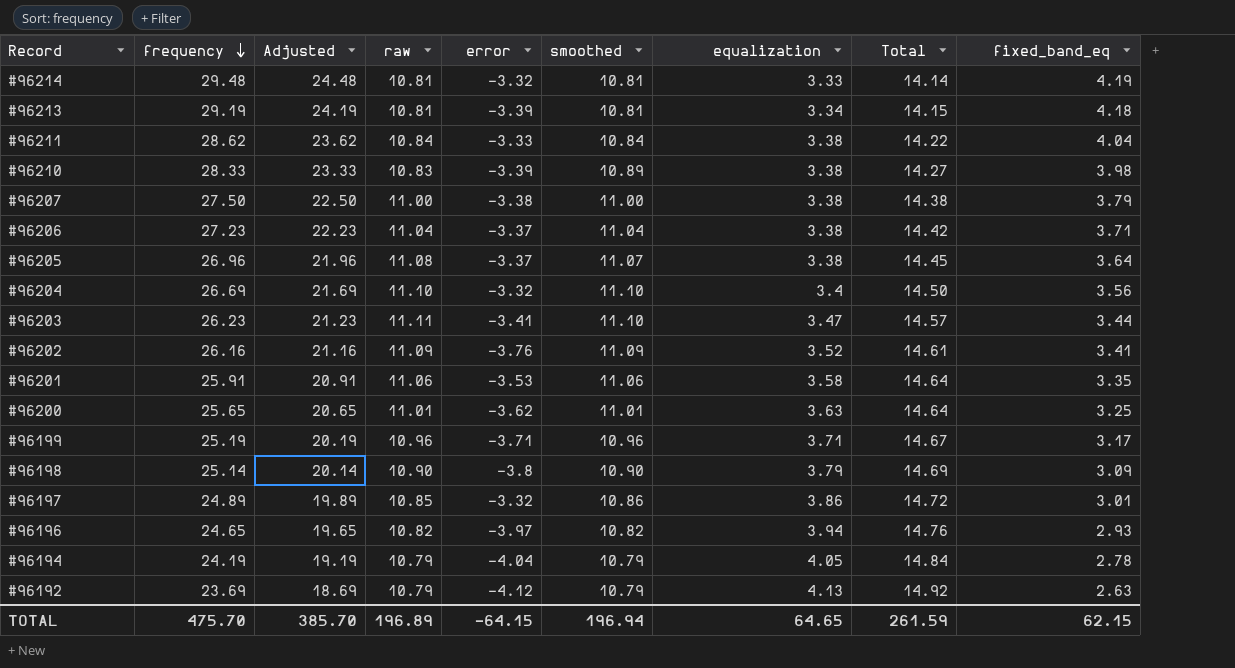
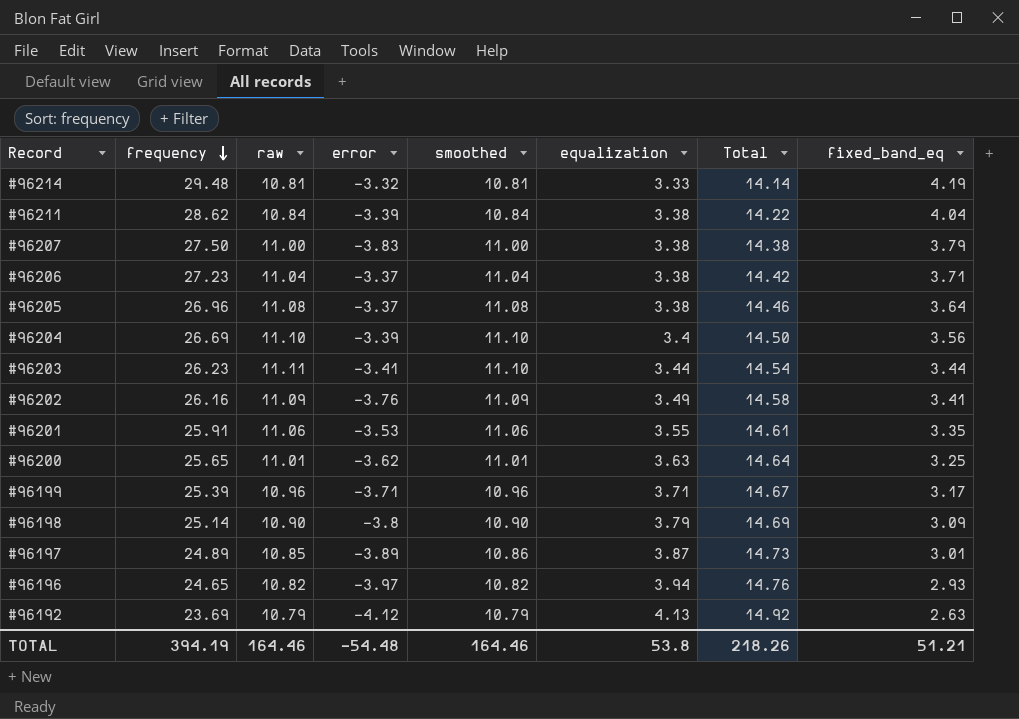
column Adjusted | formula: [frequency] - 5 -> none
row #96213: 29.19 | 24.19 | 10.81 | -3.39 | 10.81 | 3.34 | 14.15 | 4.18 -> none
row #96210: 28.33 | 23.33 | 10.83 | -3.39 | 10.89 | 3.38 | 14.27 | 3.98 -> none
row #96194: 24.19 | 19.19 | 10.79 | -4.04 | 10.79 | 4.05 | 14.84 | 2.78 -> none
#96211 | error: -3.33 -> -3.39
#96207 | error: -3.38 -> -3.83
#96205 | smoothed: 11.07 -> 11.08
#96205 | Total: 14.45 -> 14.46
#96204 | error: -3.32 -> -3.39
#96203 | equalization: 3.47 -> 3.44
#96203 | Total: 14.57 -> 14.54
#96202 | equalization: 3.52 -> 3.49
#96202 | Total: 14.61 -> 14.58
#96201 | equalization: 3.58 -> 3.55
#96201 | Total: 14.64 -> 14.61
#96199 | frequency: 25.19 -> 25.39
#96197 | error: -3.32 -> -3.89
#96197 | equalization: 3.86 -> 3.87
#96197 | Total: 14.72 -> 14.73
TOTAL | frequency: 475.70 -> 394.19
TOTAL | raw: 196.89 -> 164.46
TOTAL | error: -64.15 -> -54.48
TOTAL | smoothed: 196.94 -> 164.46
TOTAL | equalization: 64.65 -> 53.8
TOTAL | Total: 261.59 -> 218.26
TOTAL | fixed_band_eq: 62.15 -> 51.21

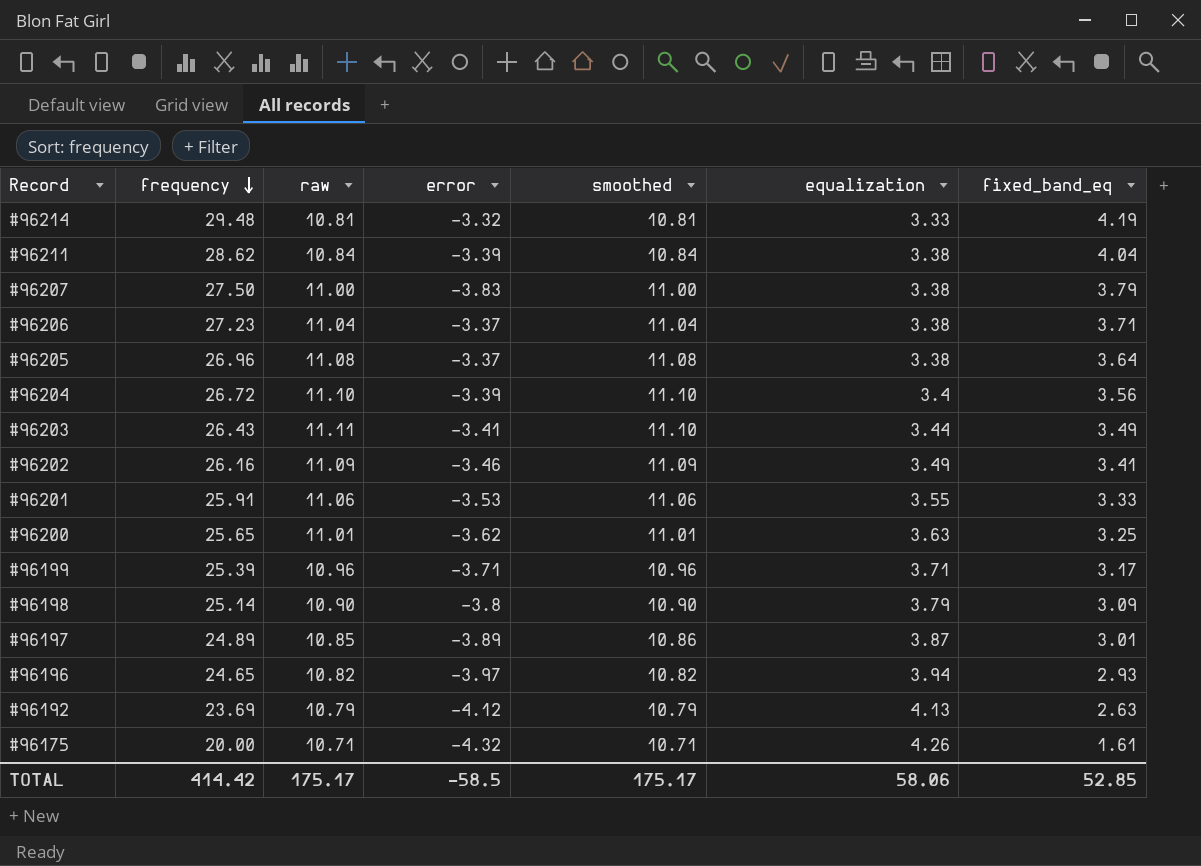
column Total | formula: [smoothed] + [equalization] -> none
#96204 | frequency: 26.69 -> 26.72
#96203 | frequency: 26.23 -> 26.43
#96203 | fixed_band_eq: 3.44 -> 3.49
#96202 | error: -3.76 -> -3.46
#96201 | fixed_band_eq: 3.35 -> 3.33
row #96175: none -> 20.00 | 10.71 | -4.32 | 10.71 | 4.26 | 1.61
TOTAL | frequency: 394.19 -> 414.42
TOTAL | raw: 164.46 -> 175.17
TOTAL | error: -54.48 -> -58.5
TOTAL | smoothed: 164.46 -> 175.17
TOTAL | equalization: 53.8 -> 58.06
TOTAL | fixed_band_eq: 51.21 -> 52.85

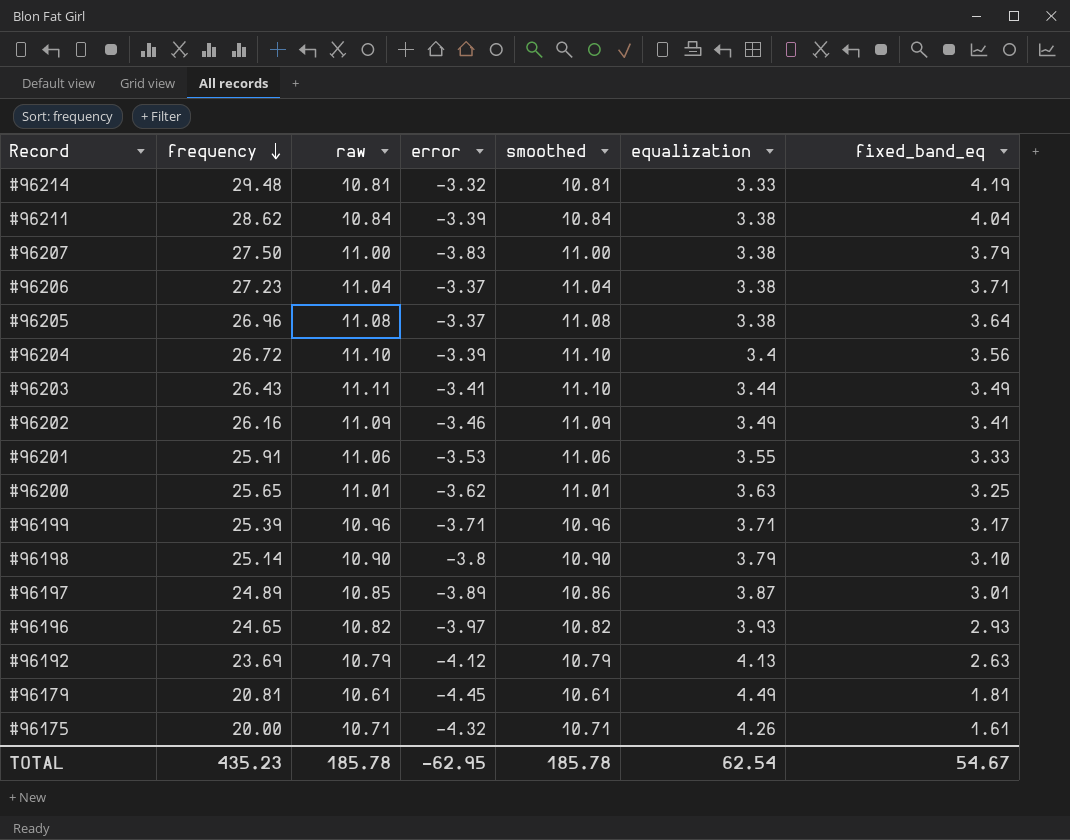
#96198 | fixed_band_eq: 3.09 -> 3.10
#96196 | equalization: 3.94 -> 3.93
row #96179: none -> 20.81 | 10.61 | -4.45 | 10.61 | 4.49 | 1.81
TOTAL | frequency: 414.42 -> 435.23
TOTAL | raw: 175.17 -> 185.78
TOTAL | error: -58.5 -> -62.95
TOTAL | smoothed: 175.17 -> 185.78
TOTAL | equalization: 58.06 -> 62.54
TOTAL | fixed_band_eq: 52.85 -> 54.67

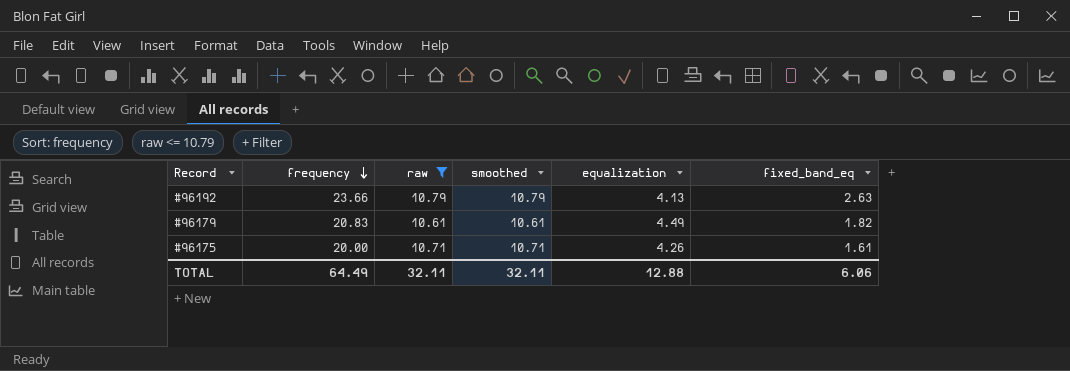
filter: none -> raw <= 10.79
column error | position: 4 -> none
#96192 | frequency: 23.69 -> 23.66
#96179 | frequency: 20.81 -> 20.83
#96179 | fixed_band_eq: 1.81 -> 1.82
TOTAL | frequency: 435.23 -> 64.49
TOTAL | raw: 185.78 -> 32.11
TOTAL | smoothed: 185.78 -> 32.11
TOTAL | equalization: 62.54 -> 12.88
TOTAL | fixed_band_eq: 54.67 -> 6.06

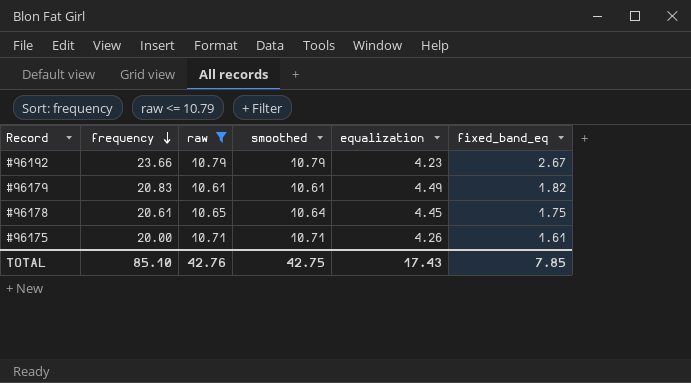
#96192 | equalization: 4.13 -> 4.23
#96192 | fixed_band_eq: 2.63 -> 2.67
row #96178: none -> 20.61 | 10.65 | 10.64 | 4.45 | 1.75
TOTAL | frequency: 64.49 -> 85.10
TOTAL | raw: 32.11 -> 42.76
TOTAL | smoothed: 32.11 -> 42.75
TOTAL | equalization: 12.88 -> 17.43
TOTAL | fixed_band_eq: 6.06 -> 7.85

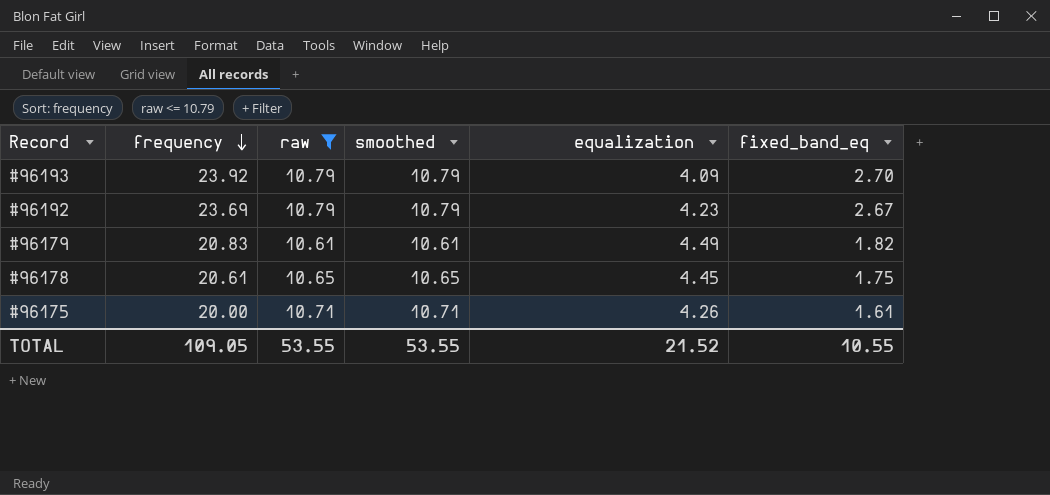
row #96193: none -> 23.92 | 10.79 | 10.79 | 4.09 | 2.70
#96192 | frequency: 23.66 -> 23.69
#96178 | smoothed: 10.64 -> 10.65
TOTAL | frequency: 85.10 -> 109.05
TOTAL | raw: 42.76 -> 53.55
TOTAL | smoothed: 42.75 -> 53.55
TOTAL | equalization: 17.43 -> 21.52
TOTAL | fixed_band_eq: 7.85 -> 10.55

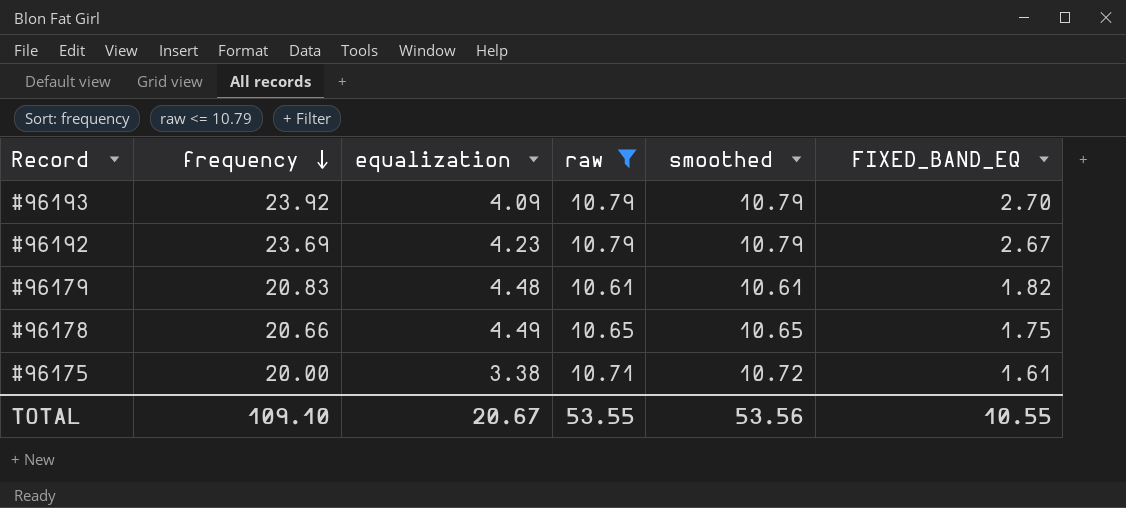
column equalization | position: 5 -> 3
column name: fixed_band_eq -> FIXED_BAND_EQ
#96179 | equalization: 4.49 -> 4.48
#96178 | frequency: 20.61 -> 20.66
#96178 | equalization: 4.45 -> 4.49
#96175 | equalization: 4.26 -> 3.38
#96175 | smoothed: 10.71 -> 10.72
TOTAL | frequency: 109.05 -> 109.10
TOTAL | equalization: 21.52 -> 20.67
TOTAL | smoothed: 53.55 -> 53.56

